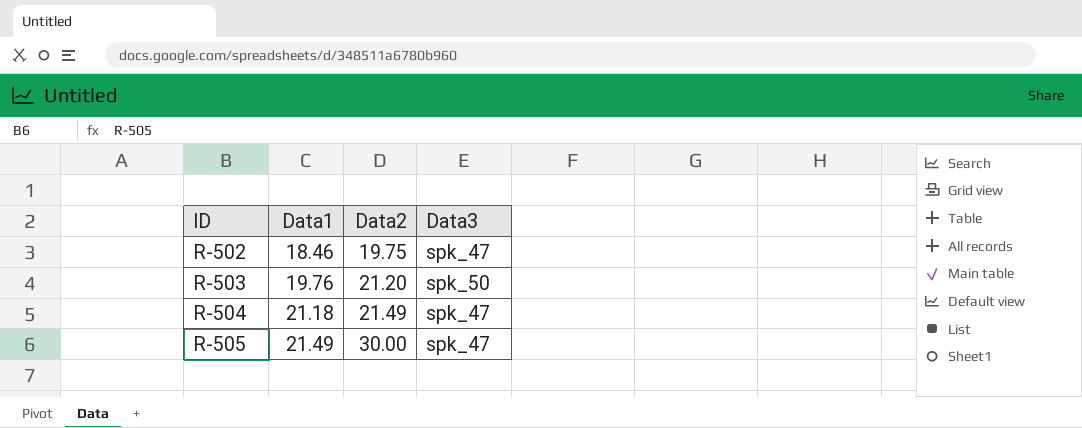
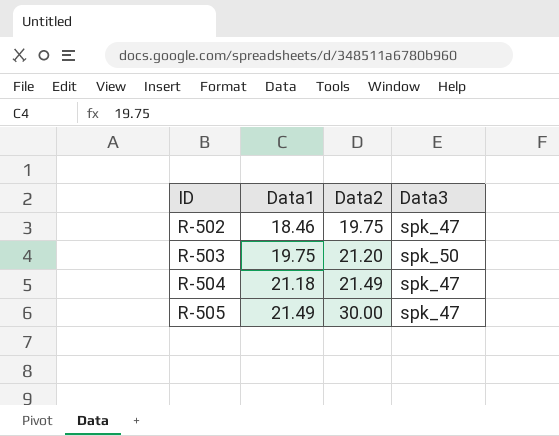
R-503 | Data1: 19.76 -> 19.75

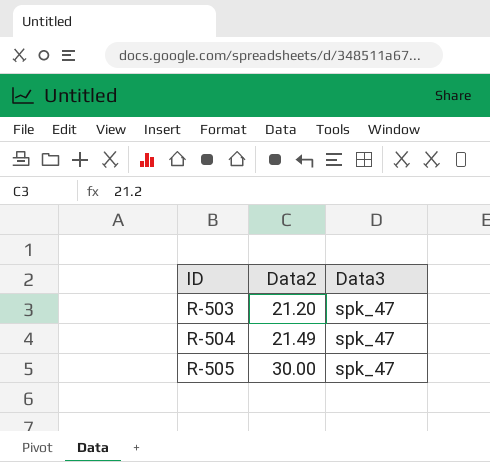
column Data1 | position: 2 -> none
row R-502: 18.46 | 19.75 | spk_47 -> none
R-503 | Data3: spk_50 -> spk_47

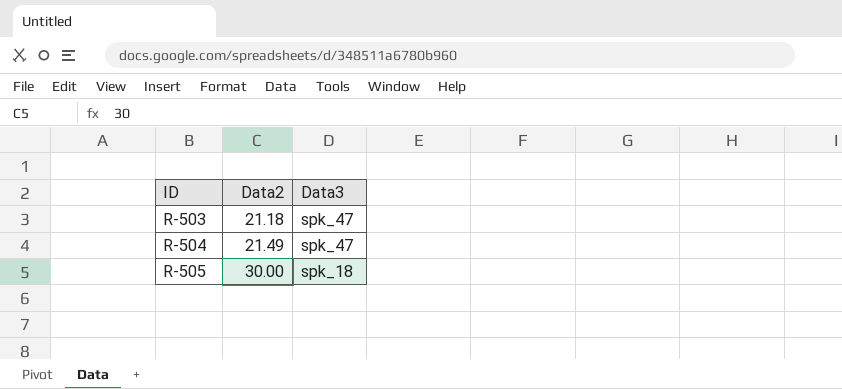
R-503 | Data2: 21.20 -> 21.18
R-505 | Data3: spk_47 -> spk_18

